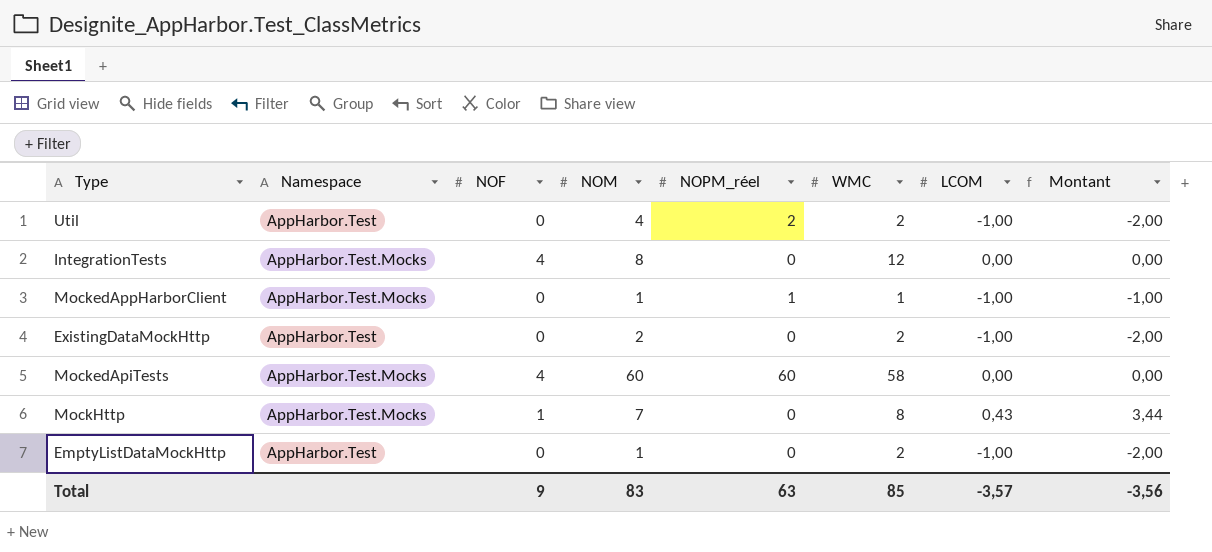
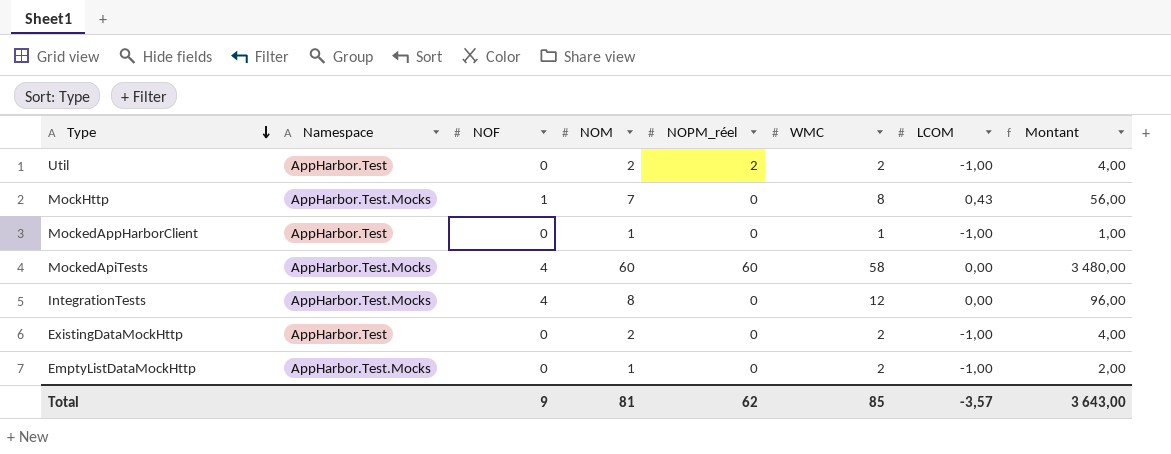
row order: none -> Type descending
column Montant | formula: [WMC] * [LCOM] -> [NOM] * [WMC]
Util | NOM: 4 -> 2
MockedAppHarborClient | Namespace: AppHarbor.Test.Mocks -> AppHarbor.Test
MockedAppHarborClient | NOPM_réel: 1 -> 0
EmptyListDataMockHttp | Namespace: AppHarbor.Test -> AppHarbor.Test.Mocks
Total | NOM: 83 -> 81
Total | NOPM_réel: 63 -> 62
Total | Montant: -3,56 -> 3 643,00

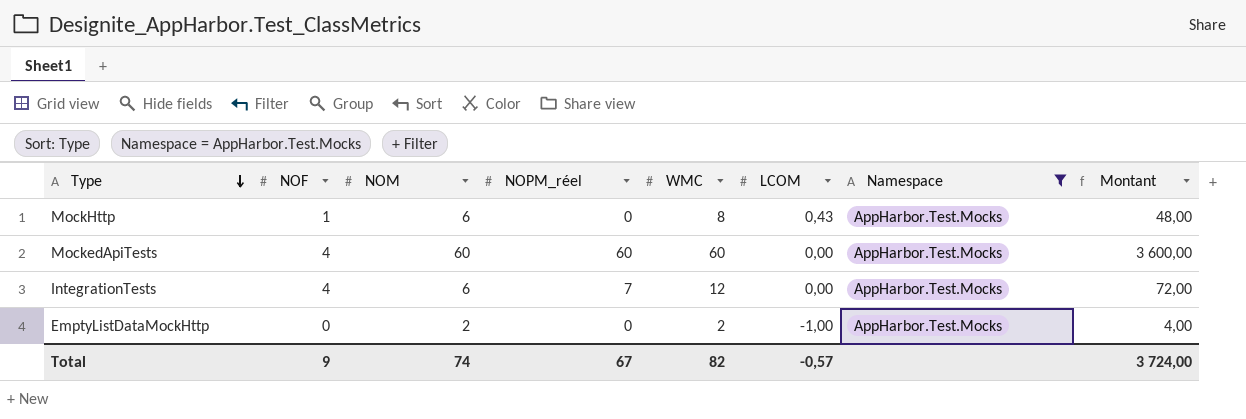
filter: none -> Namespace = AppHarbor.Test.Mocks
column Namespace | position: 2 -> 7
MockHttp | NOM: 7 -> 6
MockHttp | Montant: 56,00 -> 48,00
MockedApiTests | WMC: 58 -> 60
MockedApiTests | Montant: 3 480,00 -> 3 600,00
IntegrationTests | NOM: 8 -> 6
IntegrationTests | NOPM_réel: 0 -> 7
IntegrationTests | Montant: 96,00 -> 72,00
EmptyListDataMockHttp | NOM: 1 -> 2
EmptyListDataMockHttp | Montant: 2,00 -> 4,00
Total | NOM: 81 -> 74
Total | NOPM_réel: 62 -> 67
Total | WMC: 85 -> 82
Total | LCOM: -3,57 -> -0,57
Total | Montant: 3 643,00 -> 3 724,00

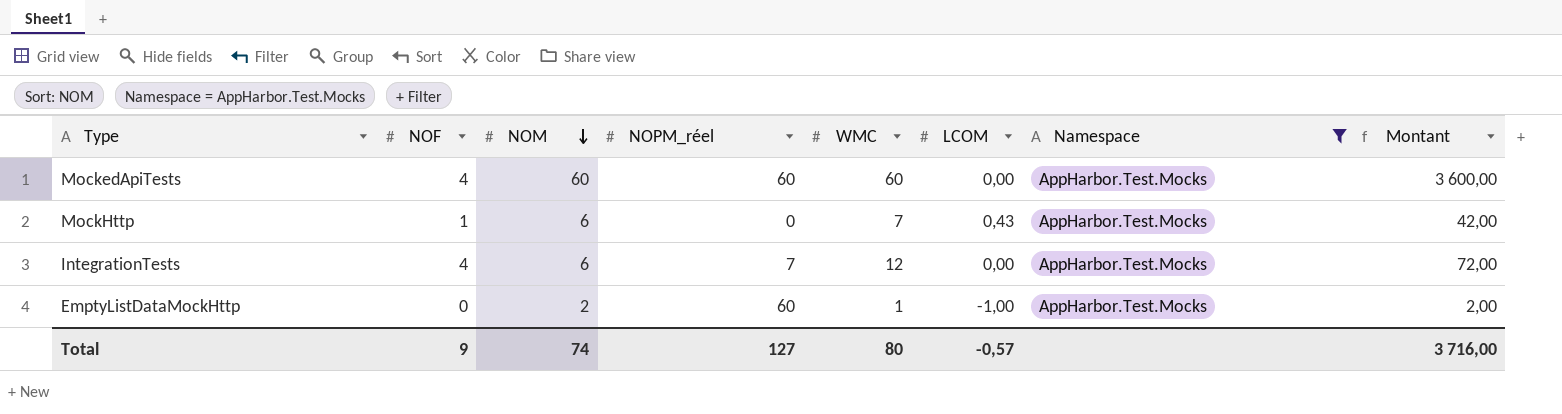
row order: Type descending -> NOM descending
MockHttp | WMC: 8 -> 7
MockHttp | Montant: 48,00 -> 42,00
EmptyListDataMockHttp | NOPM_réel: 0 -> 60
EmptyListDataMockHttp | WMC: 2 -> 1
EmptyListDataMockHttp | Montant: 4,00 -> 2,00
Total | NOPM_réel: 67 -> 127
Total | WMC: 82 -> 80
Total | Montant: 3 724,00 -> 3 716,00

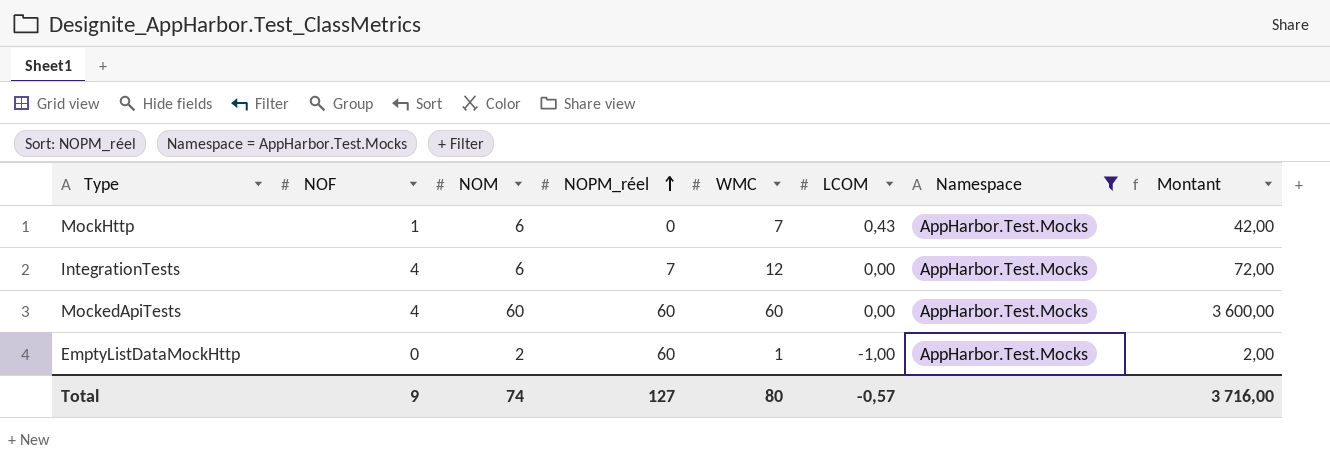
row order: NOM descending -> NOPM_réel ascending

